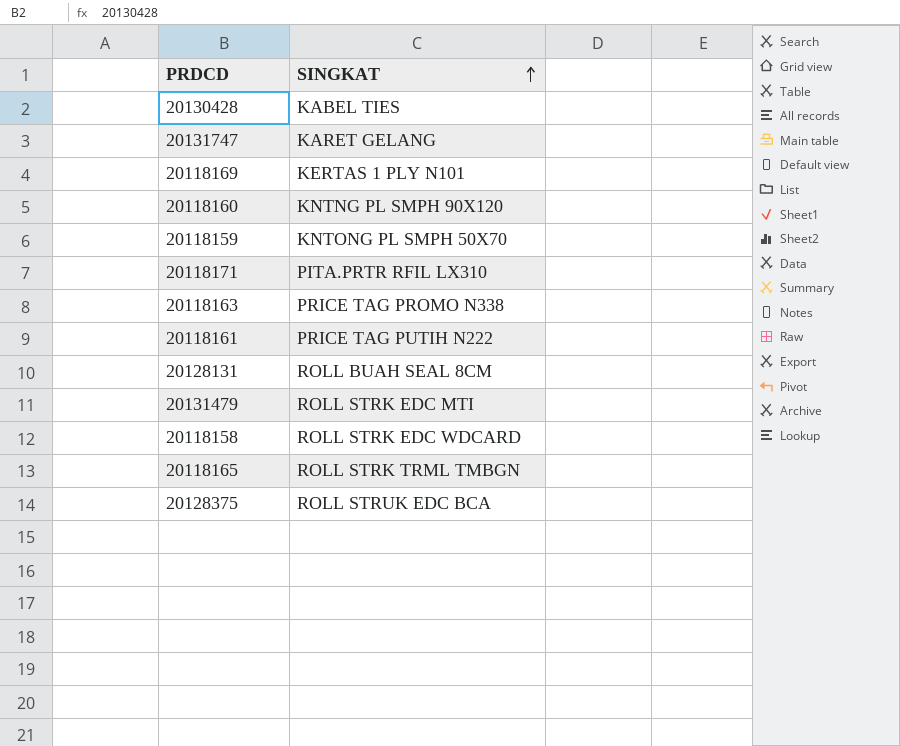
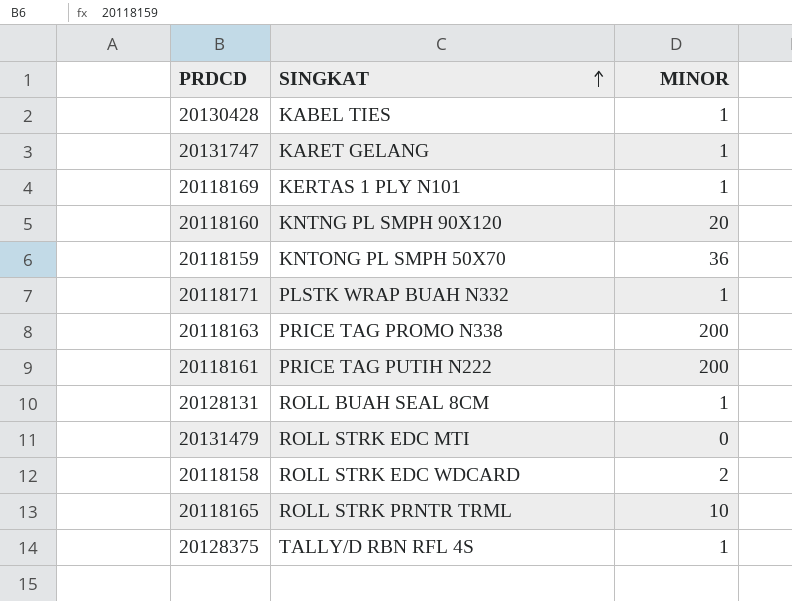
column MINOR | position: none -> 3
20118171 | SINGKAT: PITA.PRTR RFIL LX310 -> PLSTK WRAP BUAH N332
20118165 | SINGKAT: ROLL STRK TRML TMBGN -> ROLL STRK PRNTR TRML
20128375 | SINGKAT: ROLL STRUK EDC BCA -> TALLY/D RBN RFL 4S

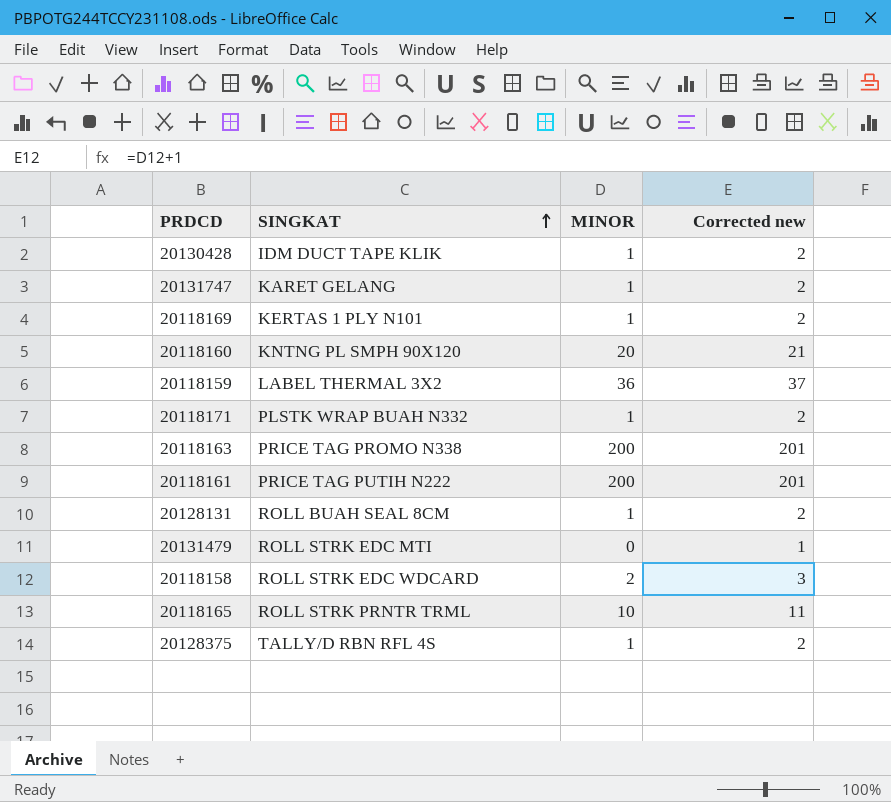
column Corrected new | formula: none -> [MINOR] + 1
20130428 | SINGKAT: KABEL TIES -> IDM DUCT TAPE KLIK
20118159 | SINGKAT: KNTONG PL SMPH 50X70 -> LABEL THERMAL 3X2

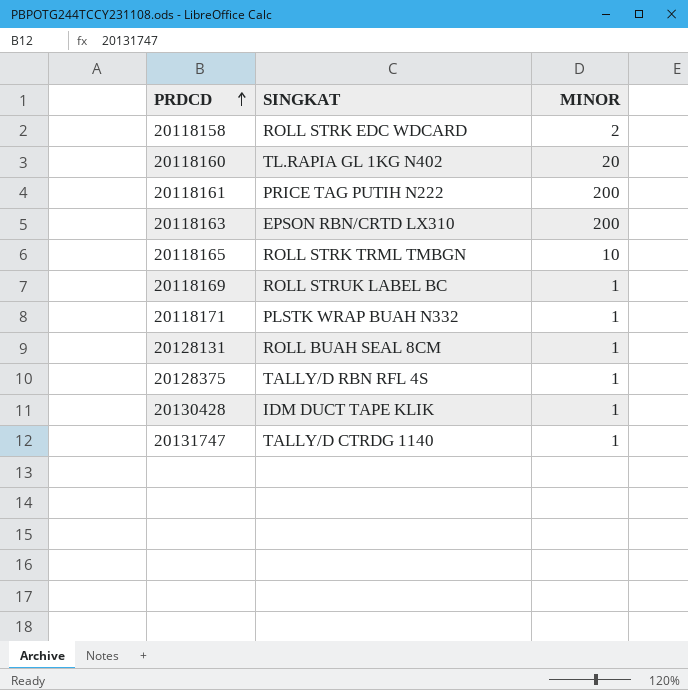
row order: SINGKAT ascending -> PRDCD ascending
column Corrected new | formula: [MINOR] + 1 -> none
row 20118159: LABEL THERMAL 3X2 | 36 | 37 -> none
row 20131479: ROLL STRK EDC MTI | 0 | 1 -> none
20118160 | SINGKAT: KNTNG PL SMPH 90X120 -> TL.RAPIA GL 1KG N402
20118163 | SINGKAT: PRICE TAG PROMO N338 -> EPSON RBN/CRTD LX310
20118165 | SINGKAT: ROLL STRK PRNTR TRML -> ROLL STRK TRML TMBGN
20118169 | SINGKAT: KERTAS 1 PLY N101 -> ROLL STRUK LABEL BC
20131747 | SINGKAT: KARET GELANG -> TALLY/D CTRDG 1140

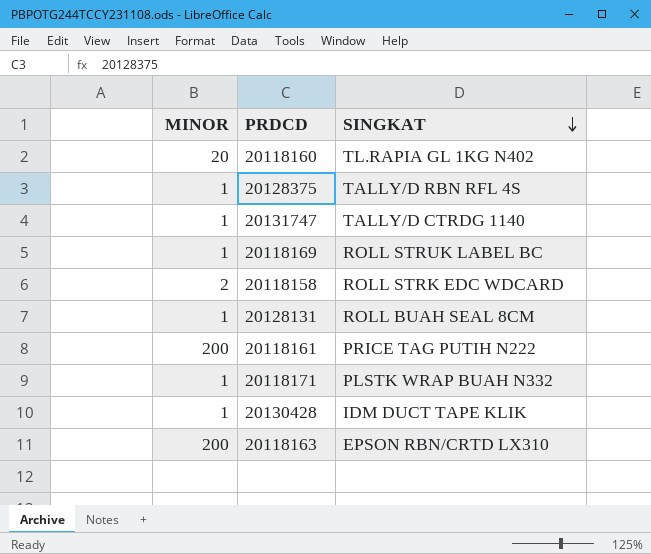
row order: PRDCD ascending -> SINGKAT descending
column MINOR | position: 3 -> 1
row 20118165: ROLL STRK TRML TMBGN | 10 -> none

